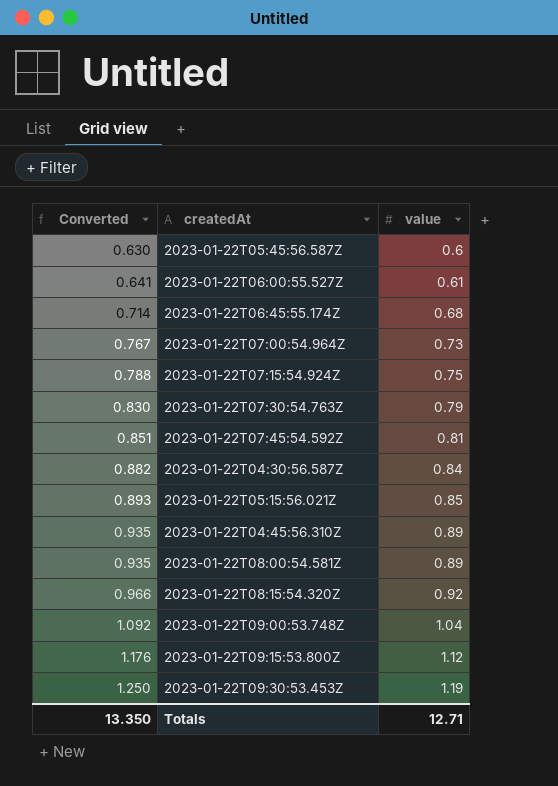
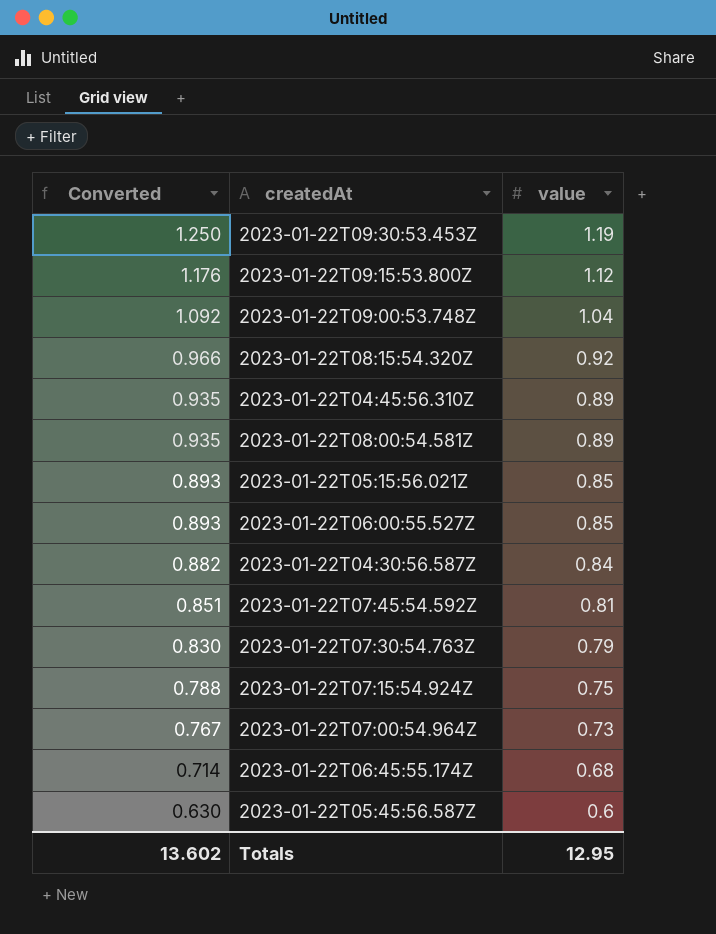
row order: Converted ascending -> Converted descending
2023-01-22T06:00:55.527Z | Converted: 0.641 -> 0.893
2023-01-22T06:00:55.527Z | value: 0.61 -> 0.85
Totals | Converted: 13.350 -> 13.602
Totals | value: 12.71 -> 12.95

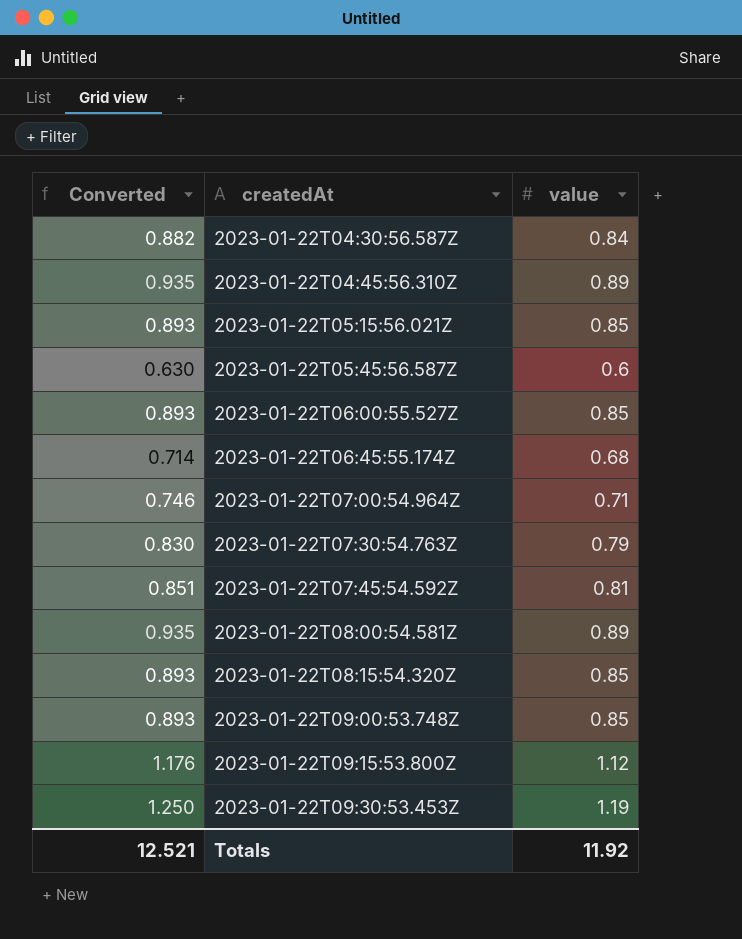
row order: Converted descending -> createdAt ascending
row 2023-01-22T07:15:54.924Z: 0.788 | 0.75 -> none
2023-01-22T07:00:54.964Z | Converted: 0.767 -> 0.746
2023-01-22T07:00:54.964Z | value: 0.73 -> 0.71
2023-01-22T08:15:54.320Z | Converted: 0.966 -> 0.893
2023-01-22T08:15:54.320Z | value: 0.92 -> 0.85
2023-01-22T09:00:53.748Z | Converted: 1.092 -> 0.893
2023-01-22T09:00:53.748Z | value: 1.04 -> 0.85
Totals | Converted: 13.602 -> 12.521
Totals | value: 12.95 -> 11.92

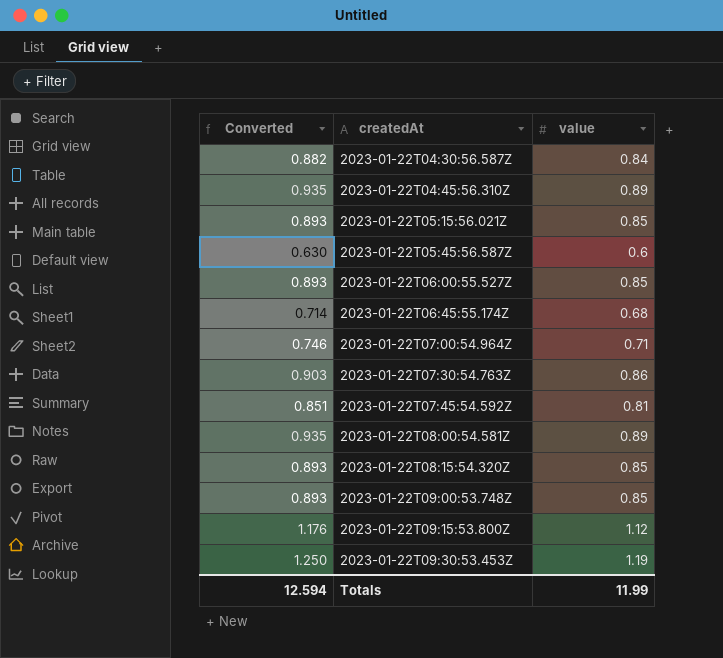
2023-01-22T07:30:54.763Z | Converted: 0.830 -> 0.903
2023-01-22T07:30:54.763Z | value: 0.79 -> 0.86
Totals | Converted: 12.521 -> 12.594
Totals | value: 11.92 -> 11.99

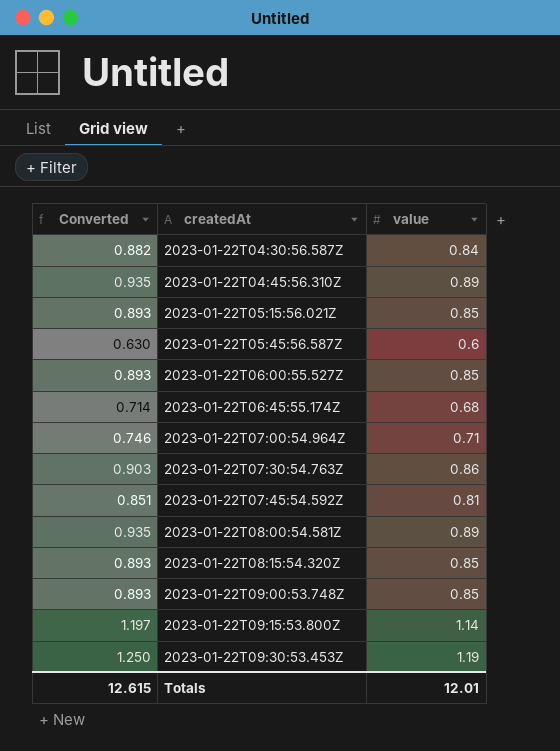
2023-01-22T09:15:53.800Z | Converted: 1.176 -> 1.197
2023-01-22T09:15:53.800Z | value: 1.12 -> 1.14
Totals | Converted: 12.594 -> 12.615
Totals | value: 11.99 -> 12.01

